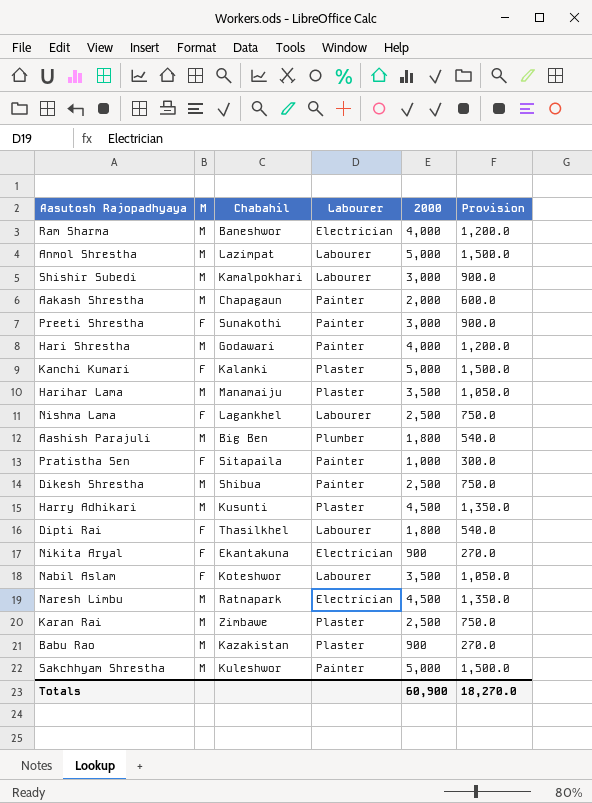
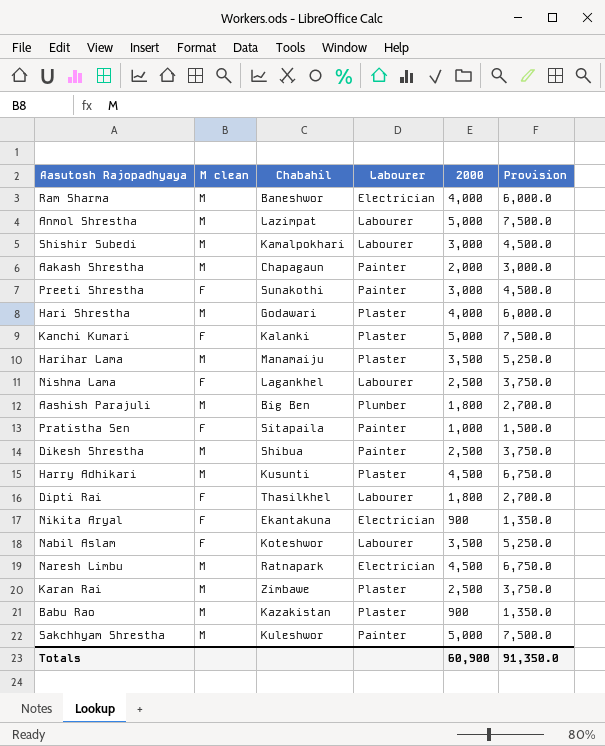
column name: M -> M clean
column Provision | formula: [2000] * 0.3 -> [2000] * 1.5
Hari Shrestha | Labourer: Painter -> Plaster
Totals | Provision: 18,270.0 -> 91,350.0

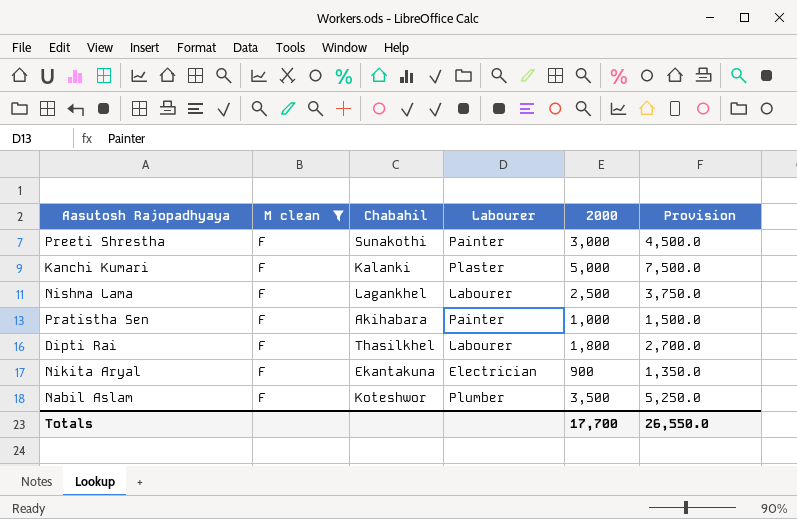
filter: none -> M clean = F
Pratistha Sen | Chabahil: Sitapaila -> Akihabara
Nabil Aslam | Labourer: Labourer -> Plumber
Totals | 2000: 60,900 -> 17,700
Totals | Provision: 91,350.0 -> 26,550.0

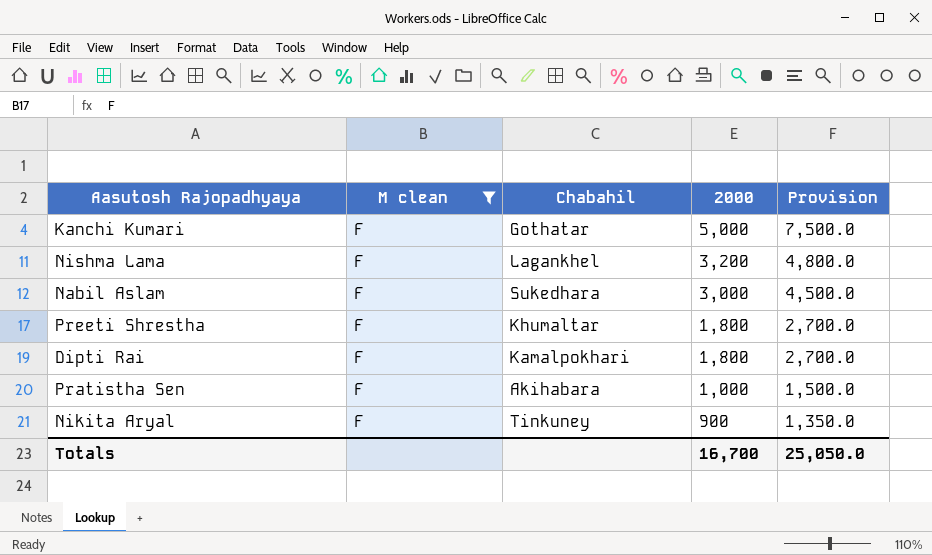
row order: none -> 2000 descending
column Labourer | position: 4 -> none
Kanchi Kumari | Chabahil: Kalanki -> Gothatar
Nishma Lama | 2000: 2,500 -> 3,200
Nishma Lama | Provision: 3,750.0 -> 4,800.0
Nabil Aslam | Chabahil: Koteshwor -> Sukedhara
Nabil Aslam | 2000: 3,500 -> 3,000
Nabil Aslam | Provision: 5,250.0 -> 4,500.0
Preeti Shrestha | Chabahil: Sunakothi -> Khumaltar
Preeti Shrestha | 2000: 3,000 -> 1,800
Preeti Shrestha | Provision: 4,500.0 -> 2,700.0
Dipti Rai | Chabahil: Thasilkhel -> Kamalpokhari
Nikita Aryal | Chabahil: Ekantakuna -> Tinkuney
Totals | 2000: 17,700 -> 16,700
Totals | Provision: 26,550.0 -> 25,050.0

